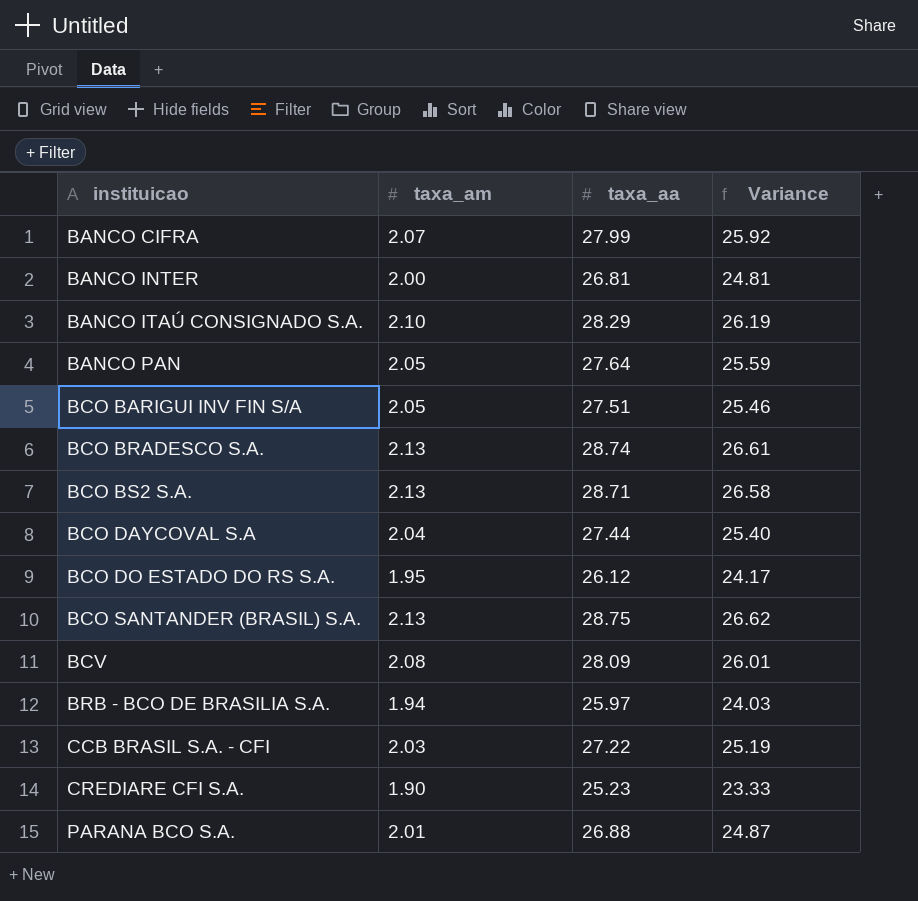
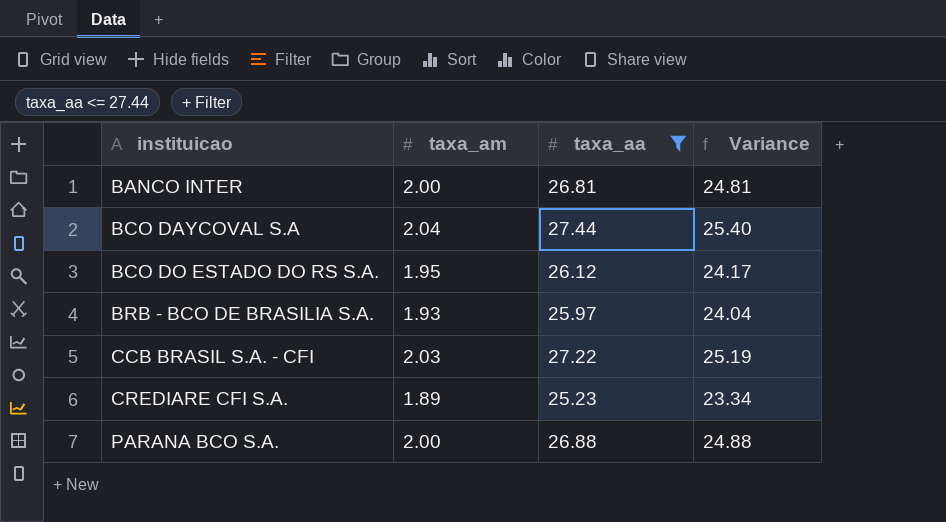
filter: none -> taxa_aa <= 27.44
BRB - BCO DE BRASILIA S.A. | taxa_am: 1.94 -> 1.93
BRB - BCO DE BRASILIA S.A. | Variance: 24.03 -> 24.04
CREDIARE CFI S.A. | taxa_am: 1.90 -> 1.89
CREDIARE CFI S.A. | Variance: 23.33 -> 23.34
PARANA BCO S.A. | taxa_am: 2.01 -> 2.00
PARANA BCO S.A. | Variance: 24.87 -> 24.88

